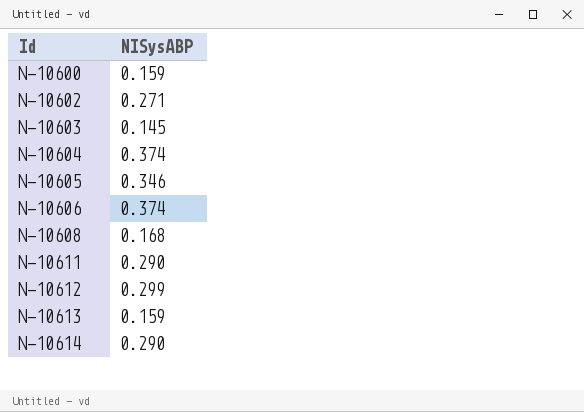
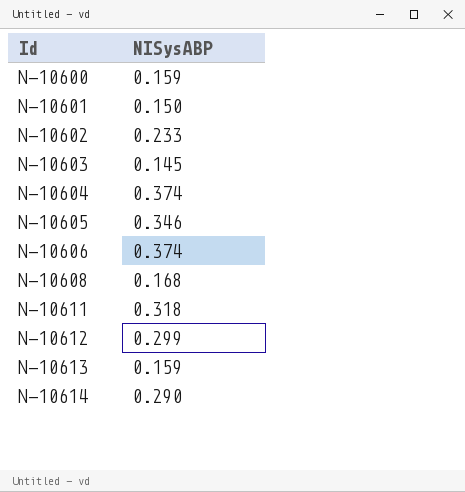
row N-10601: none -> 0.150
N-10602 | NISysABP: 0.271 -> 0.233
N-10611 | NISysABP: 0.290 -> 0.318

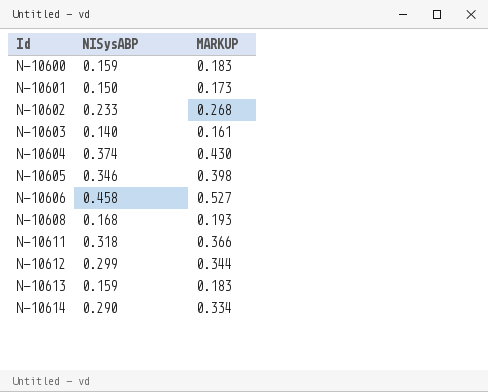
column MARKUP | formula: none -> [NISysABP] * 1.15
N-10603 | NISysABP: 0.145 -> 0.140
N-10606 | NISysABP: 0.374 -> 0.458

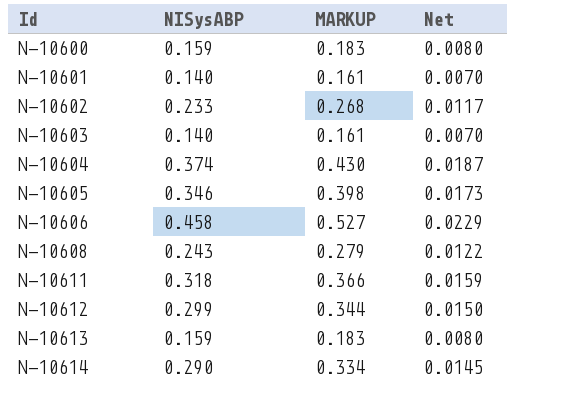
column Net | formula: none -> [NISysABP] * 0.05
N-10601 | NISysABP: 0.150 -> 0.140
N-10601 | MARKUP: 0.173 -> 0.161
N-10608 | NISysABP: 0.168 -> 0.243
N-10608 | MARKUP: 0.193 -> 0.279

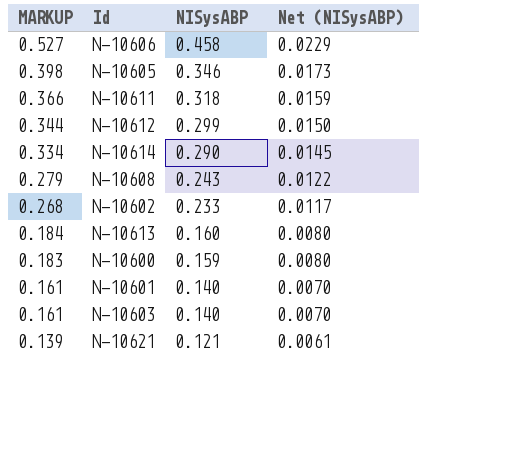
row order: Id ascending -> MARKUP descending
column MARKUP | position: 3 -> 1
column name: Net -> Net (NISysABP)
row N-10604: 0.374 | 0.430 | 0.0187 -> none
N-10613 | MARKUP: 0.183 -> 0.184
N-10613 | NISysABP: 0.159 -> 0.160
row N-10621: none -> 0.139 | 0.121 | 0.0061

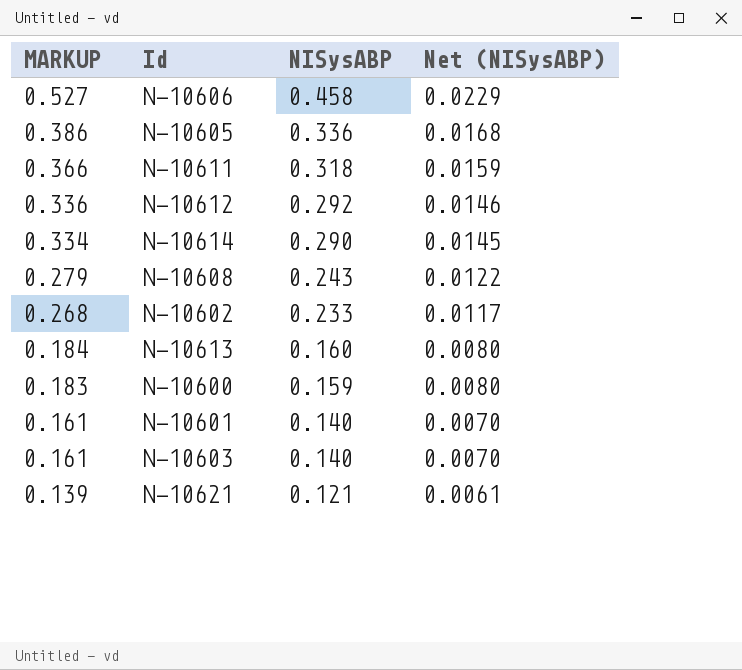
N-10605 | MARKUP: 0.398 -> 0.386
N-10605 | NISysABP: 0.346 -> 0.336
N-10605 | Net (NISysABP): 0.0173 -> 0.0168
N-10612 | MARKUP: 0.344 -> 0.336
N-10612 | NISysABP: 0.299 -> 0.292
N-10612 | Net (NISysABP): 0.0150 -> 0.0146

